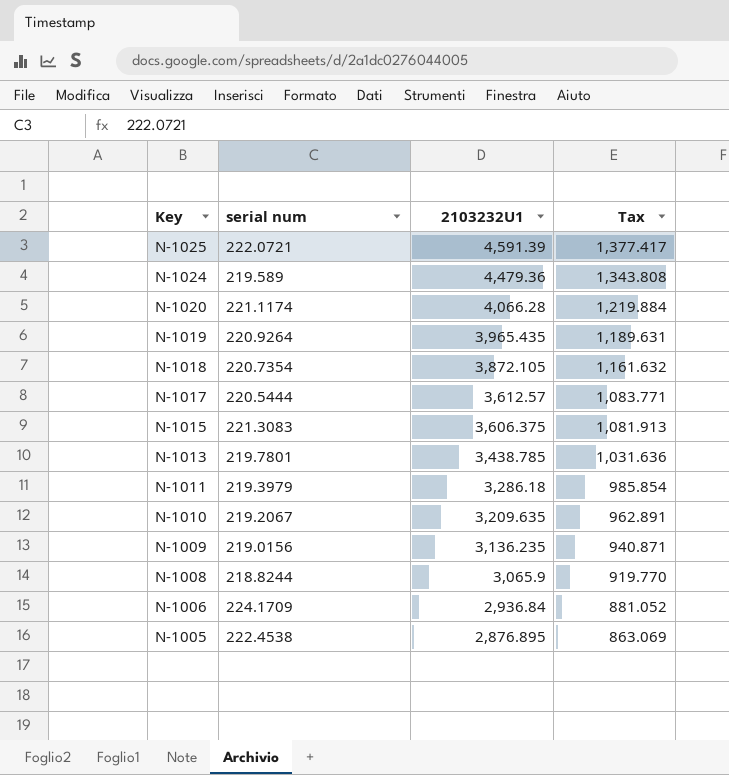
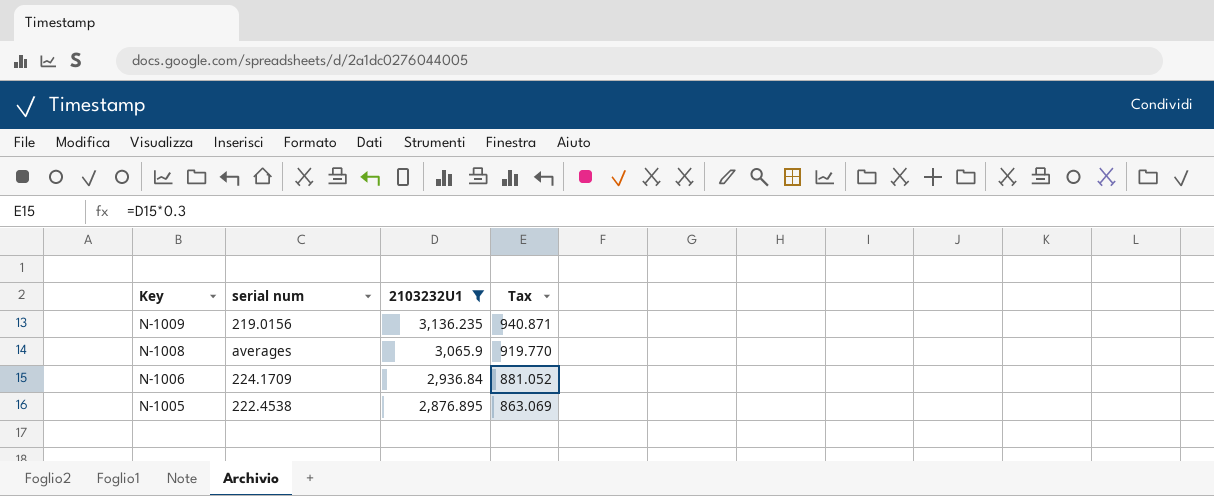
filter: none -> 2103232U1 <= 3,136.235
N-1008 | serial num: 218.8244 -> averages

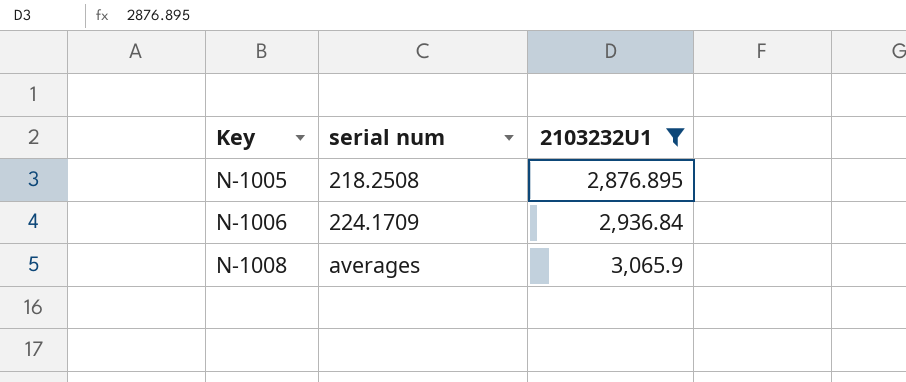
row order: Key descending -> Key ascending
column Tax | formula: [2103232U1] * 0.3 -> none
row N-1009: 219.0156 | 3,136.235 | 940.871 -> none
N-1005 | serial num: 222.4538 -> 218.2508

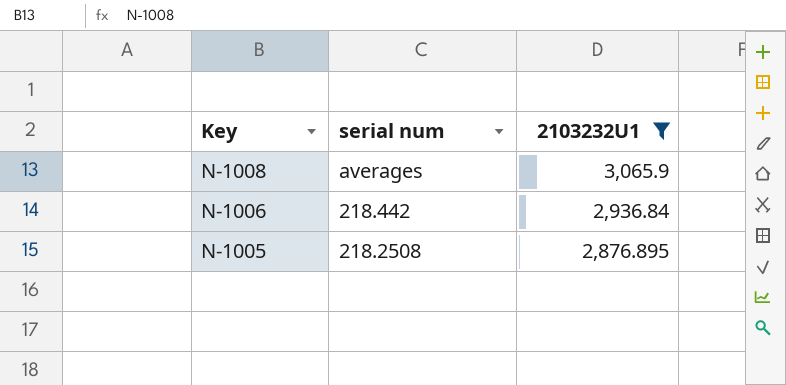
row order: Key ascending -> Key descending
N-1006 | serial num: 224.1709 -> 218.442

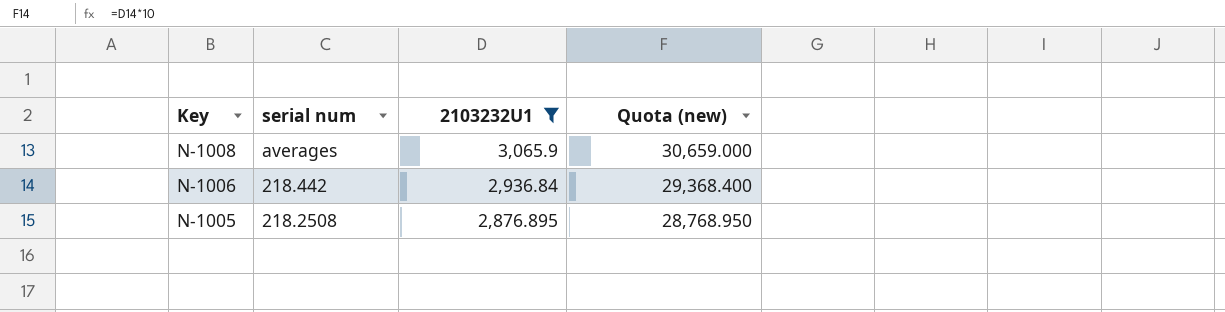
column Quota (new) | formula: none -> [2103232U1] * 10

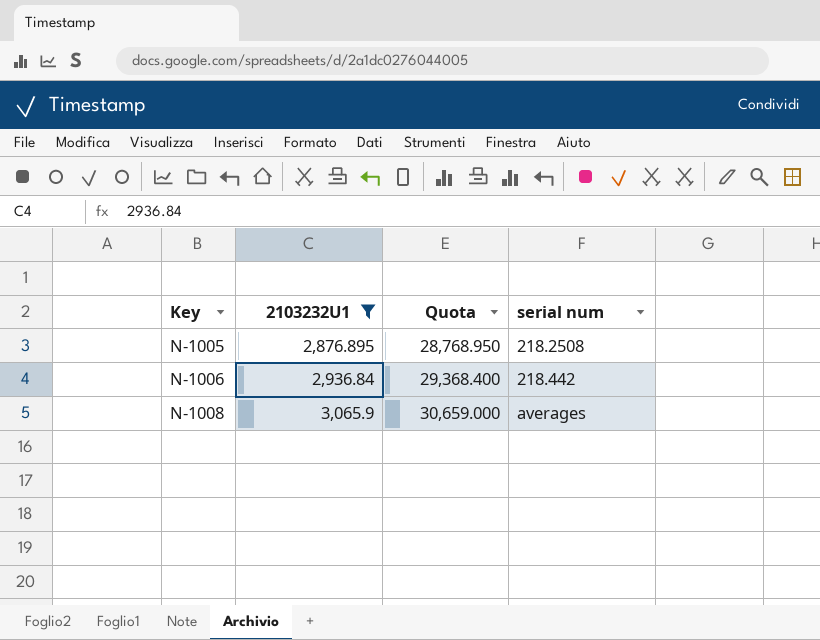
row order: Key descending -> Key ascending
column name: Quota (new) -> Quota
column serial num | position: 2 -> 4

